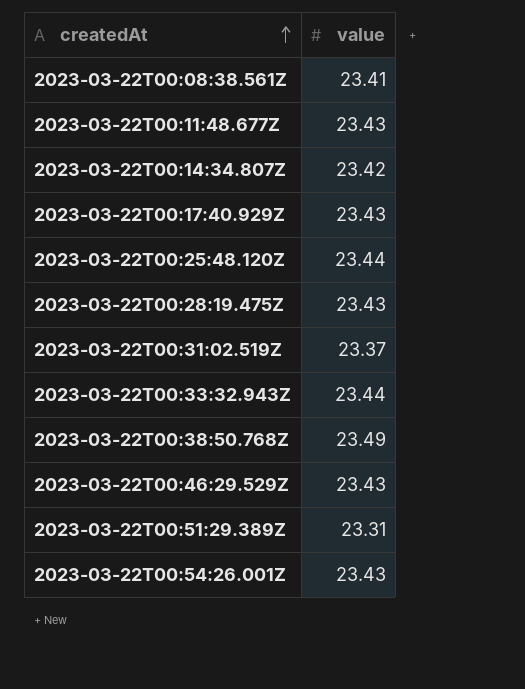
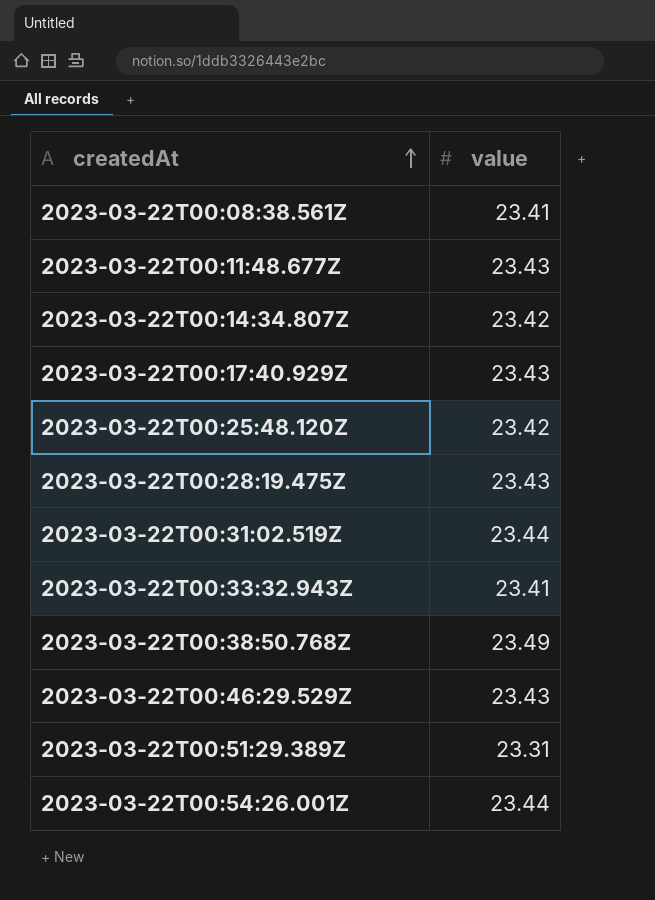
2023-03-22T00:25:48.120Z | value: 23.44 -> 23.42
2023-03-22T00:31:02.519Z | value: 23.37 -> 23.44
2023-03-22T00:33:32.943Z | value: 23.44 -> 23.41
2023-03-22T00:54:26.001Z | value: 23.43 -> 23.44

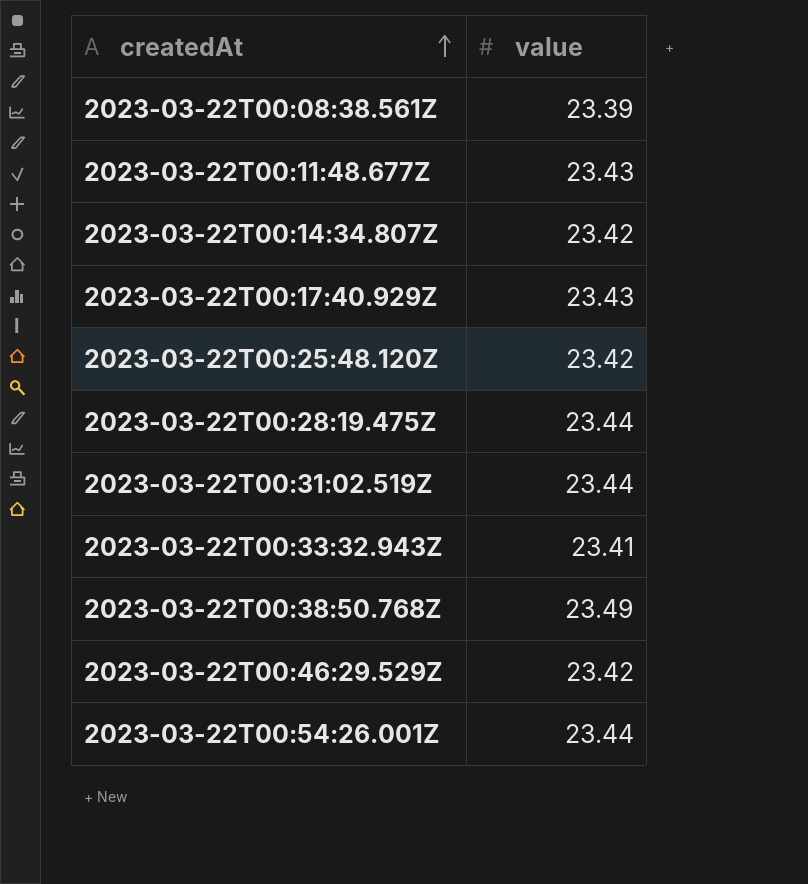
row 2023-03-22T00:51:29.389Z: 23.31 -> none
2023-03-22T00:08:38.561Z | value: 23.41 -> 23.39
2023-03-22T00:28:19.475Z | value: 23.43 -> 23.44
2023-03-22T00:46:29.529Z | value: 23.43 -> 23.42

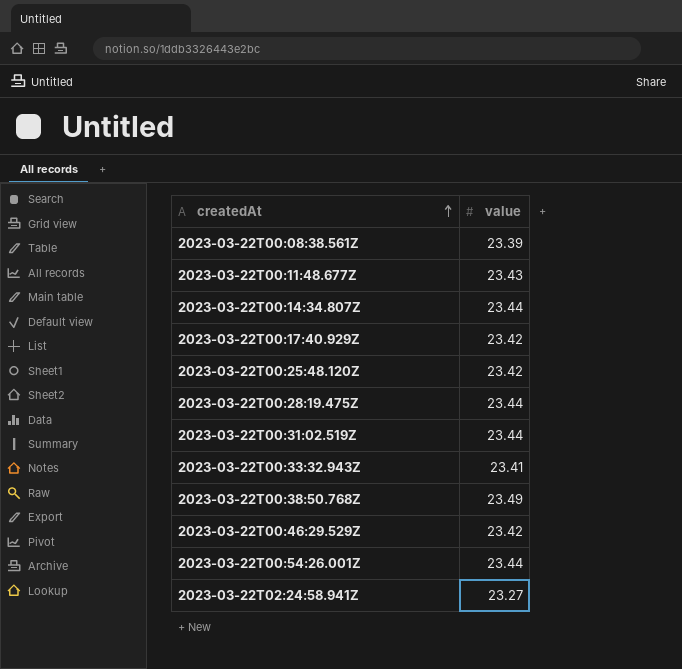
2023-03-22T00:14:34.807Z | value: 23.42 -> 23.44
2023-03-22T00:17:40.929Z | value: 23.43 -> 23.42
row 2023-03-22T02:24:58.941Z: none -> 23.27

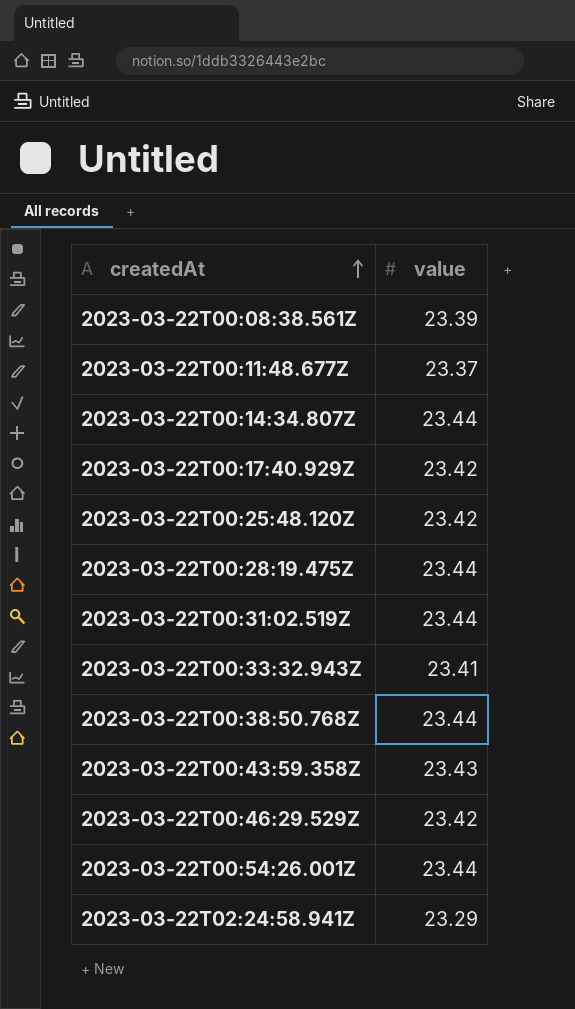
2023-03-22T00:11:48.677Z | value: 23.43 -> 23.37
2023-03-22T00:38:50.768Z | value: 23.49 -> 23.44
row 2023-03-22T00:43:59.358Z: none -> 23.43
2023-03-22T02:24:58.941Z | value: 23.27 -> 23.29

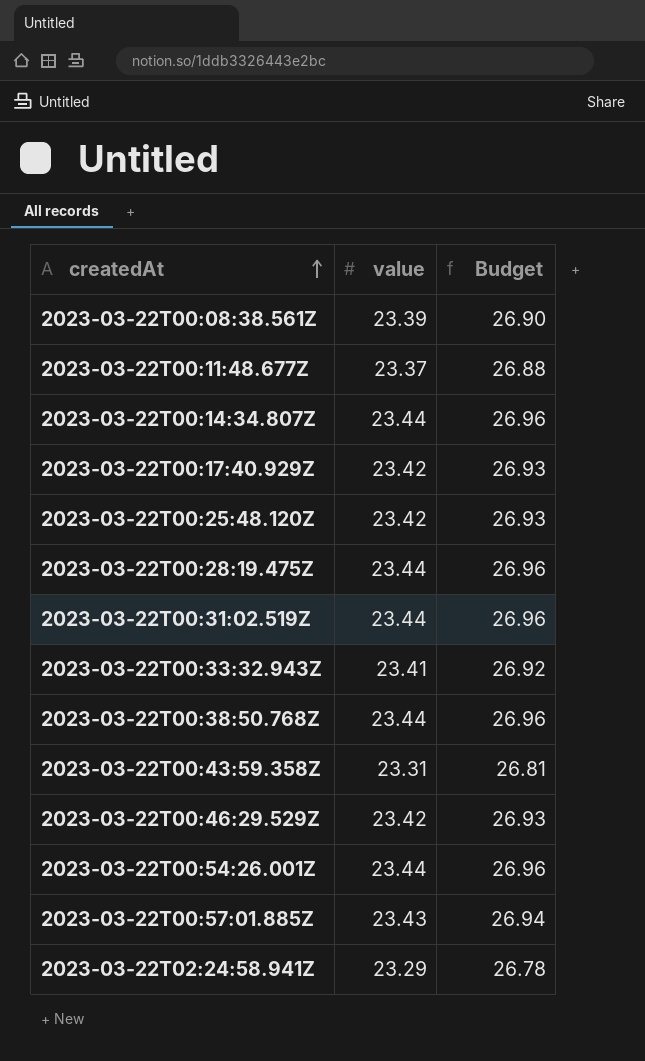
column Budget | formula: none -> [value] * 1.15
2023-03-22T00:43:59.358Z | value: 23.43 -> 23.31
row 2023-03-22T00:57:01.885Z: none -> 23.43 | 26.94

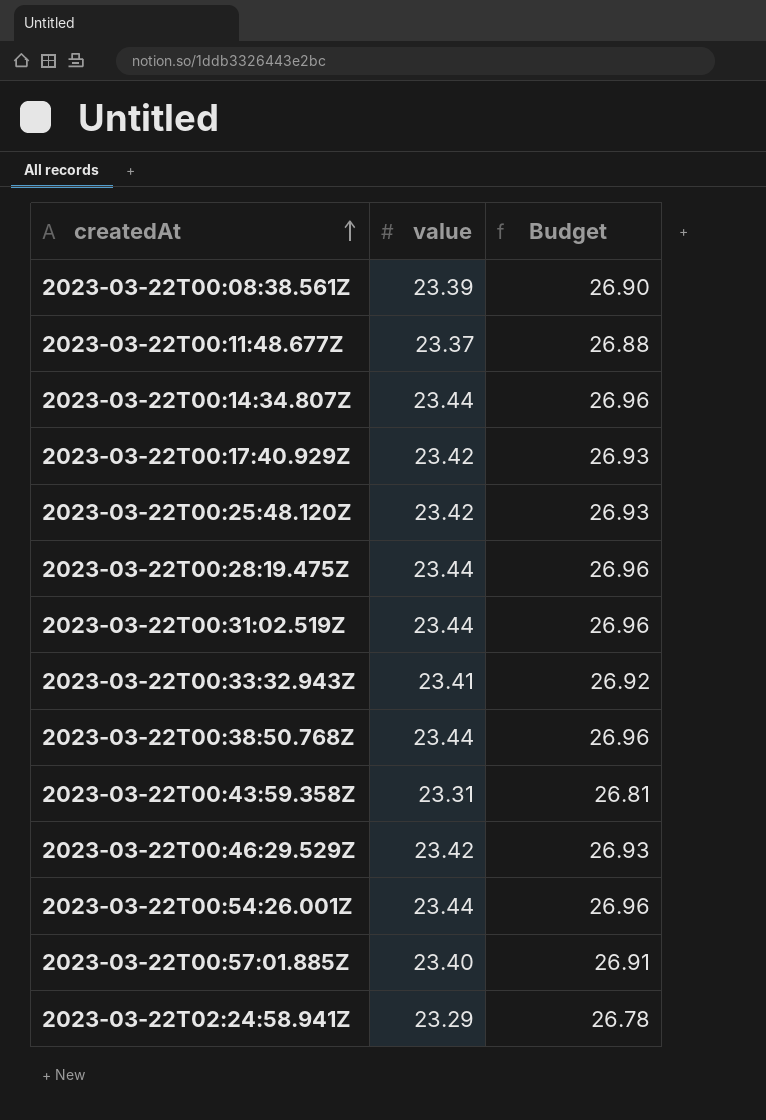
2023-03-22T00:57:01.885Z | value: 23.43 -> 23.40
2023-03-22T00:57:01.885Z | Budget: 26.94 -> 26.91

